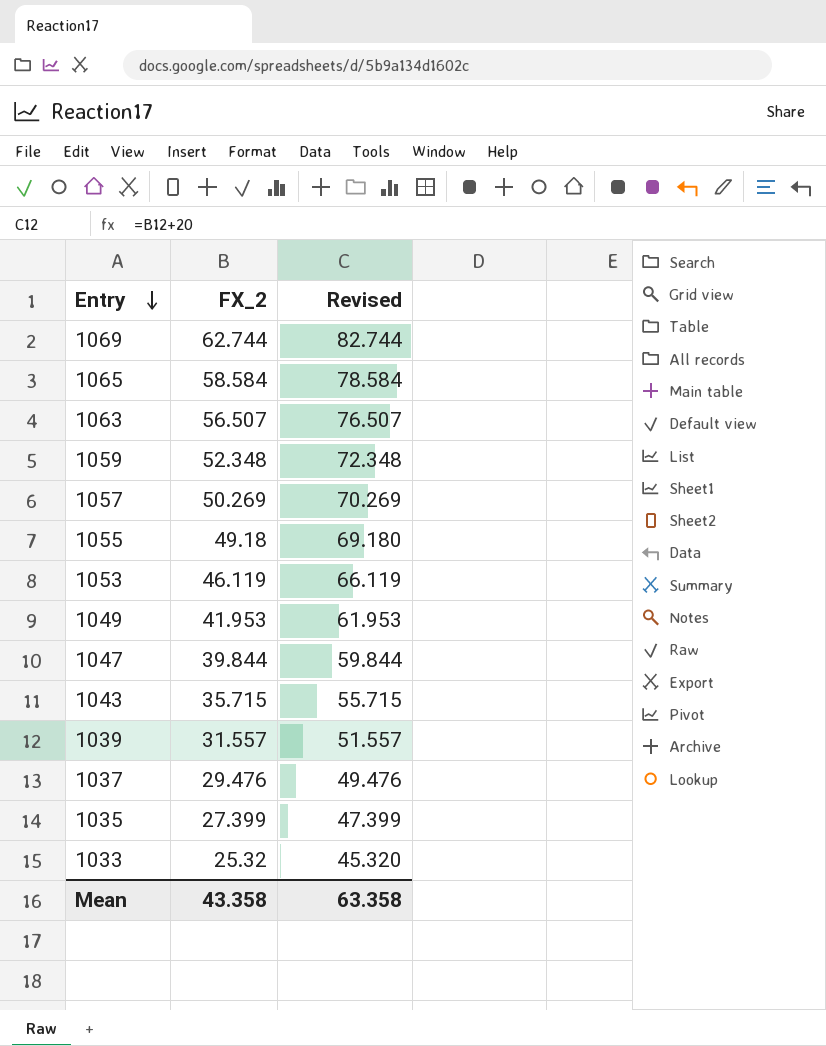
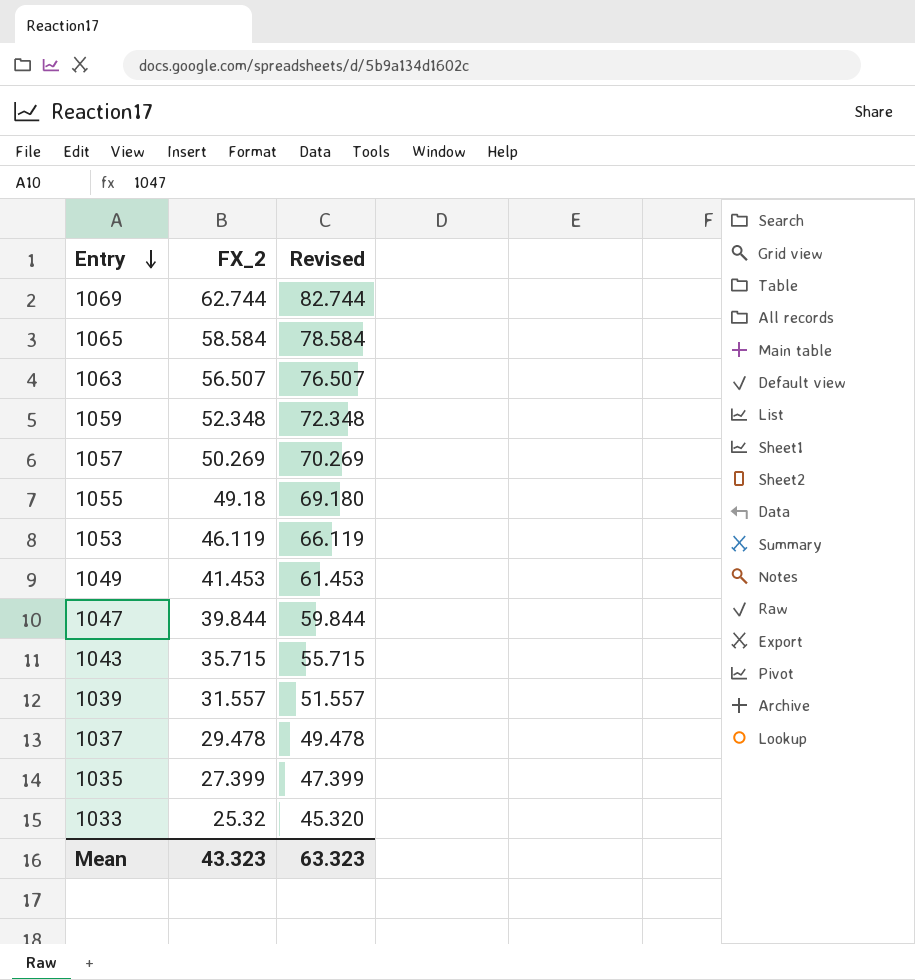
1049 | FX_2: 41.953 -> 41.453
1049 | Revised: 61.953 -> 61.453
1037 | FX_2: 29.476 -> 29.478
1037 | Revised: 49.476 -> 49.478
Mean | FX_2: 43.358 -> 43.323
Mean | Revised: 63.358 -> 63.323

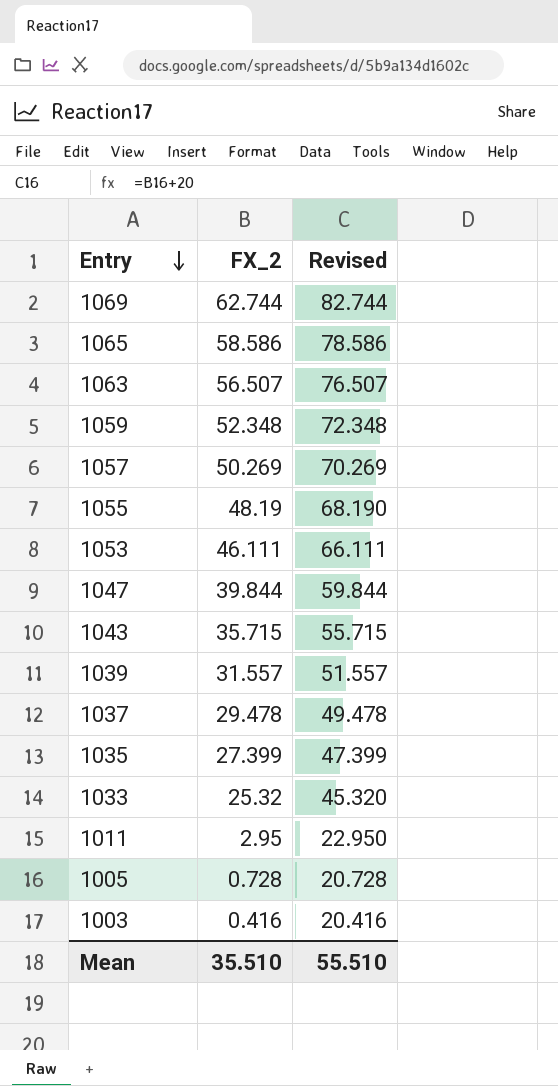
row 1049: 41.453 | 61.453 -> none
1065 | FX_2: 58.584 -> 58.586
1065 | Revised: 78.584 -> 78.586
1055 | FX_2: 49.18 -> 48.19
1055 | Revised: 69.180 -> 68.190
1053 | FX_2: 46.119 -> 46.111
1053 | Revised: 66.119 -> 66.111
row 1011: none -> 2.95 | 22.950
row 1005: none -> 0.728 | 20.728
row 1003: none -> 0.416 | 20.416
Mean | FX_2: 43.323 -> 35.510
Mean | Revised: 63.323 -> 55.510

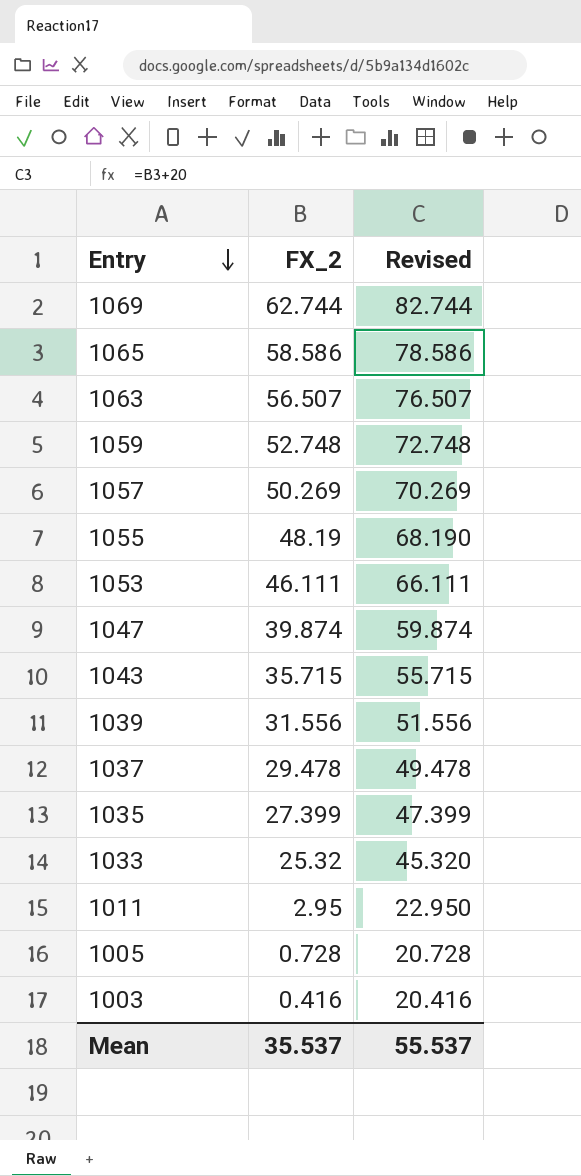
1059 | FX_2: 52.348 -> 52.748
1059 | Revised: 72.348 -> 72.748
1047 | FX_2: 39.844 -> 39.874
1047 | Revised: 59.844 -> 59.874
1039 | FX_2: 31.557 -> 31.556
1039 | Revised: 51.557 -> 51.556
Mean | FX_2: 35.510 -> 35.537
Mean | Revised: 55.510 -> 55.537

